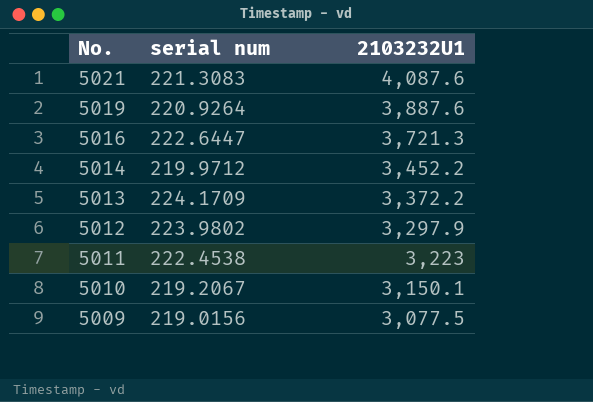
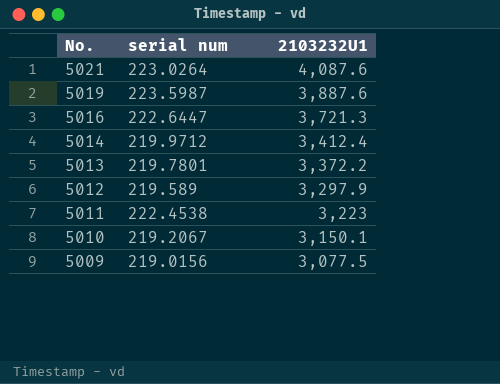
5021 | serial num: 221.3083 -> 223.0264
5019 | serial num: 220.9264 -> 223.5987
5014 | 2103232U1: 3,452.2 -> 3,412.4
5013 | serial num: 224.1709 -> 219.7801
5012 | serial num: 223.9802 -> 219.589

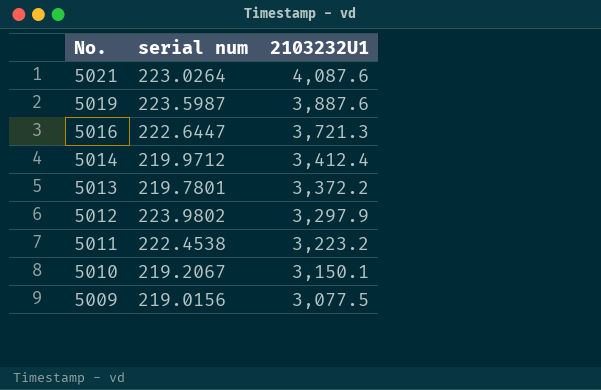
5012 | serial num: 219.589 -> 223.9802
5011 | 2103232U1: 3,223 -> 3,223.2

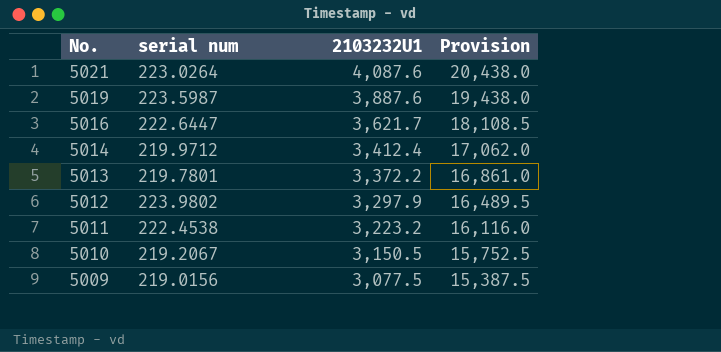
column Provision | formula: none -> [2103232U1] * 5
5016 | 2103232U1: 3,721.3 -> 3,621.7
5010 | 2103232U1: 3,150.1 -> 3,150.5

